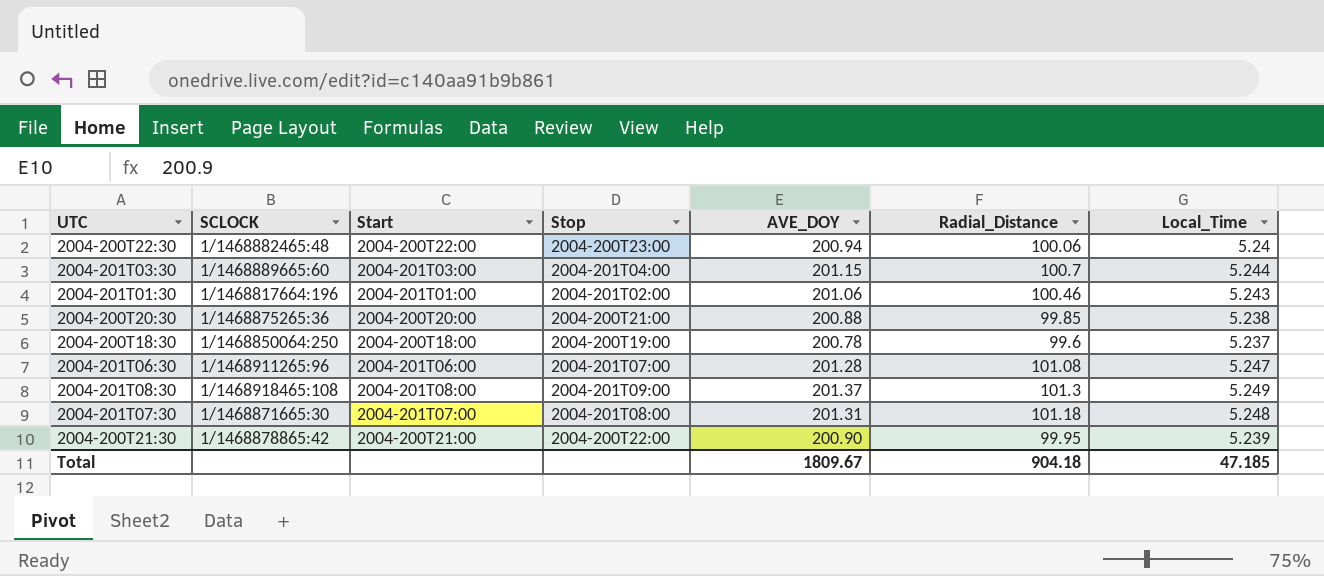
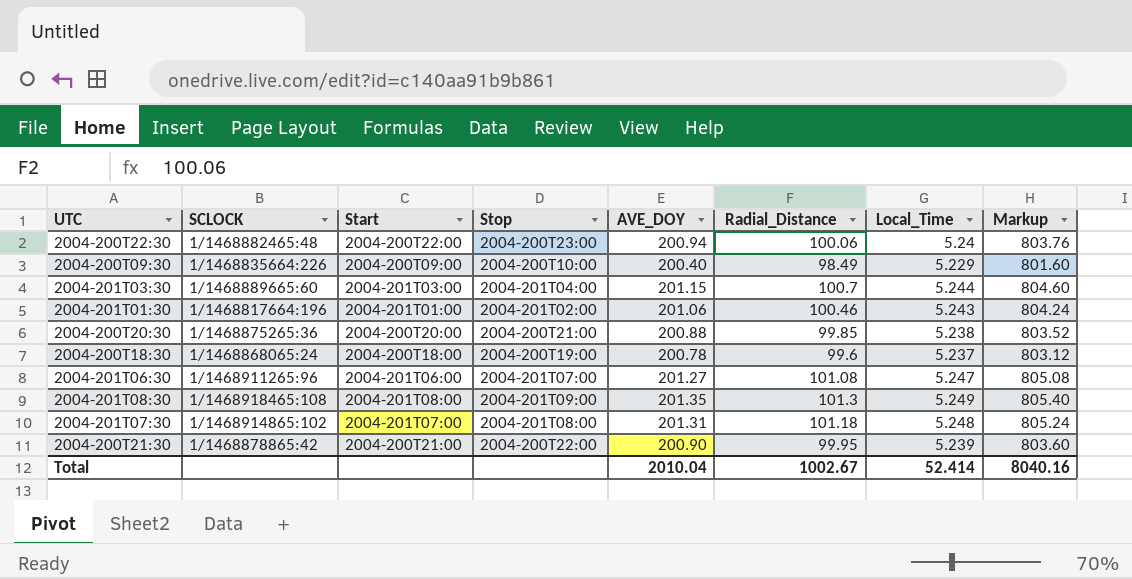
column Markup | formula: none -> [AVE_DOY] * 4
row 2004-200T09:30: none -> 1/1468835664:226 | 2004-200T09:00 | 2004-200T10:00 | 200.40 | 98.49 | 5.229 | 801.60
2004-200T18:30 | SCLOCK: 1/1468850064:250 -> 1/1468868065:24
2004-201T06:30 | AVE_DOY: 201.28 -> 201.27
2004-201T08:30 | AVE_DOY: 201.37 -> 201.35
2004-201T07:30 | SCLOCK: 1/1468871665:30 -> 1/1468914865:102
Total | AVE_DOY: 1809.67 -> 2010.04
Total | Radial_Distance: 904.18 -> 1002.67
Total | Local_Time: 47.185 -> 52.414

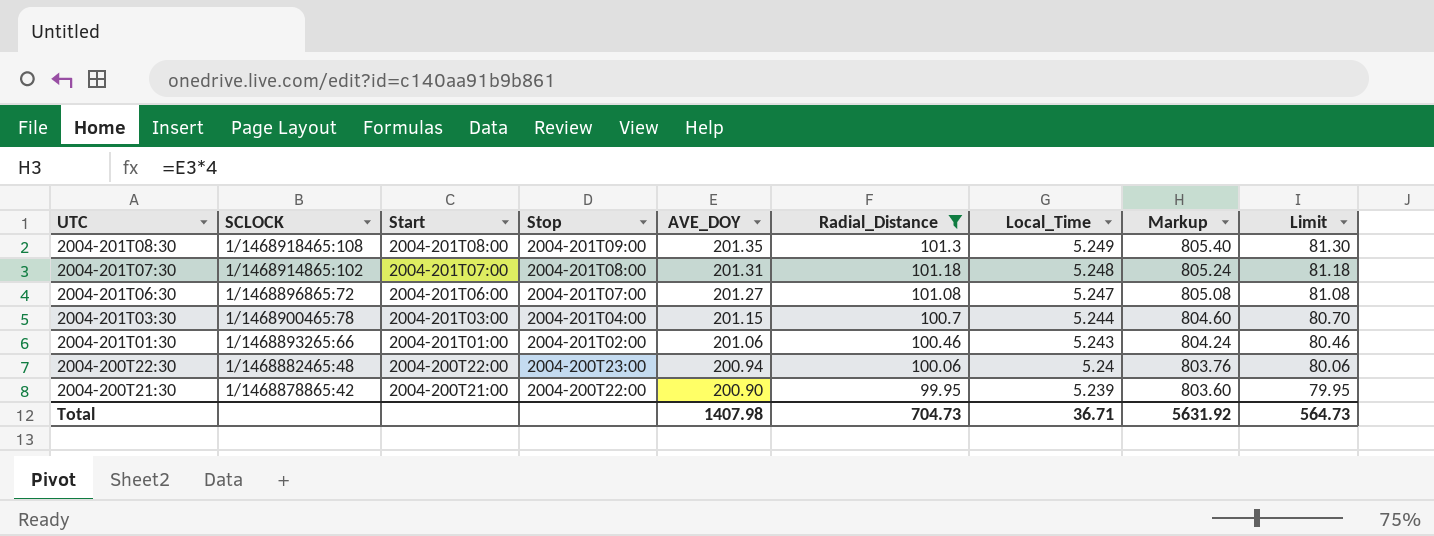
filter: none -> Radial_Distance >= 99.95
row order: none -> UTC descending
column Limit | formula: none -> [Radial_Distance] - 20
2004-201T06:30 | SCLOCK: 1/1468911265:96 -> 1/1468896865:72
2004-201T03:30 | SCLOCK: 1/1468889665:60 -> 1/1468900465:78
2004-201T01:30 | SCLOCK: 1/1468817664:196 -> 1/1468893265:66
Total | AVE_DOY: 2010.04 -> 1407.98
Total | Radial_Distance: 1002.67 -> 704.73
Total | Local_Time: 52.414 -> 36.71
Total | Markup: 8040.16 -> 5631.92

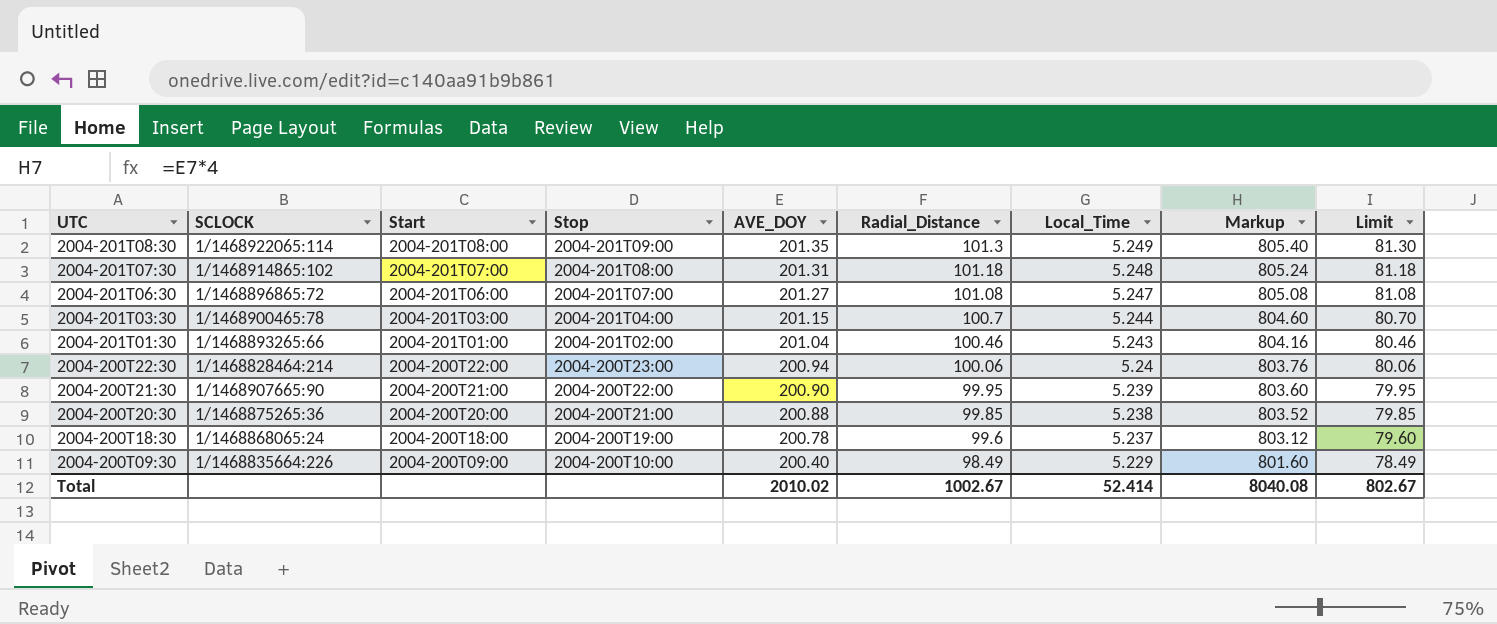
filter: Radial_Distance >= 99.95 -> none
2004-201T08:30 | SCLOCK: 1/1468918465:108 -> 1/1468922065:114
2004-201T01:30 | AVE_DOY: 201.06 -> 201.04
2004-201T01:30 | Markup: 804.24 -> 804.16
2004-200T22:30 | SCLOCK: 1/1468882465:48 -> 1/1468828464:214
2004-200T21:30 | SCLOCK: 1/1468878865:42 -> 1/1468907665:90
Total | AVE_DOY: 1407.98 -> 2010.02
Total | Radial_Distance: 704.73 -> 1002.67
Total | Local_Time: 36.71 -> 52.414
Total | Markup: 5631.92 -> 8040.08
Total | Limit: 564.73 -> 802.67

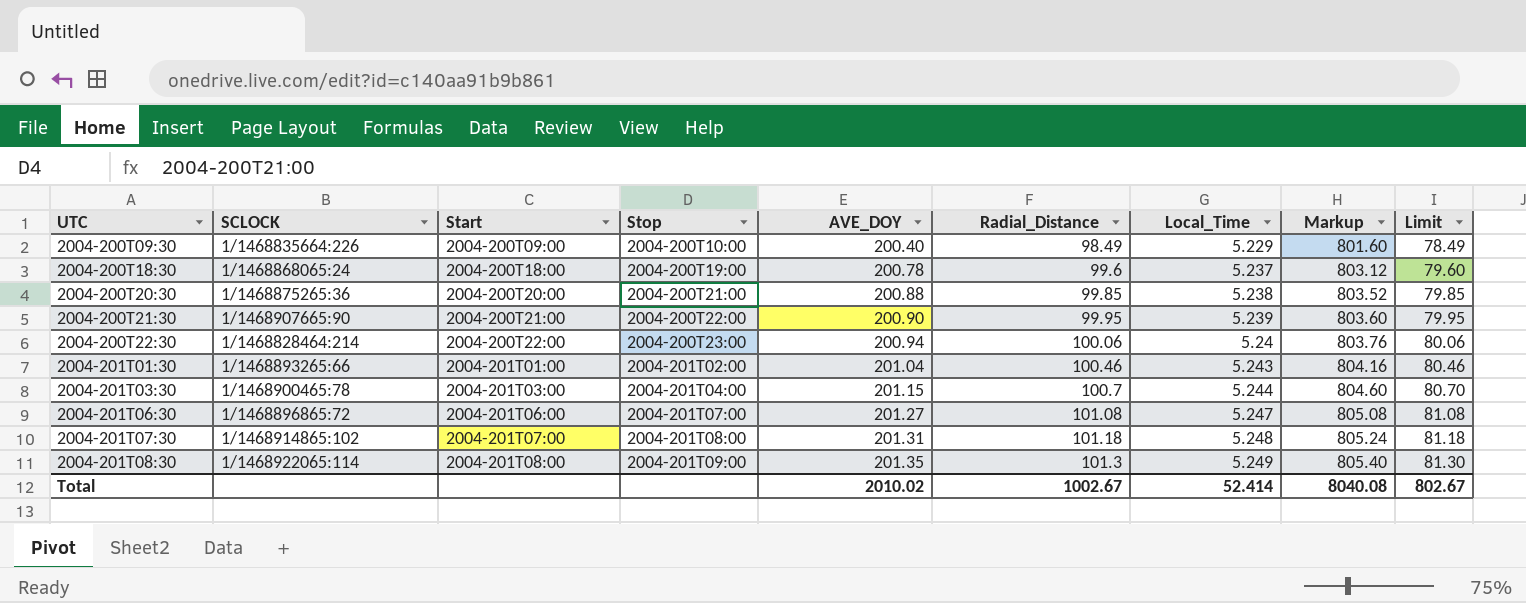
row order: UTC descending -> UTC ascending

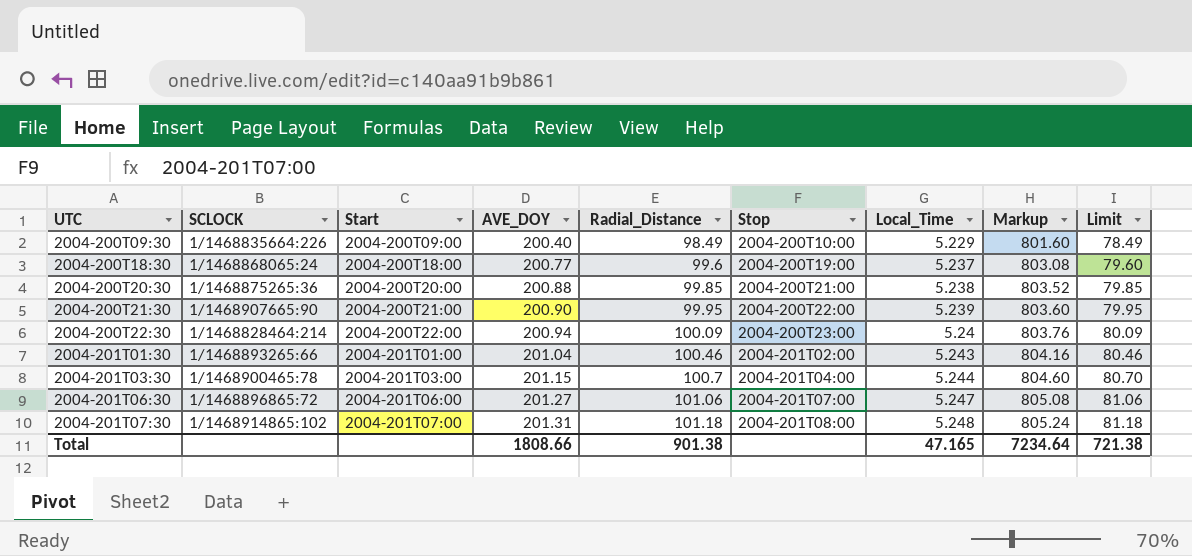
column Stop | position: 4 -> 6
row 2004-201T08:30: 1/1468922065:114 | 2004-201T08:00 | 2004-201T09:00 | 201.35 | 101.3 | 5.249 | 805.40 | 81.30 -> none
2004-200T18:30 | AVE_DOY: 200.78 -> 200.77
2004-200T18:30 | Markup: 803.12 -> 803.08
2004-200T22:30 | Radial_Distance: 100.06 -> 100.09
2004-200T22:30 | Limit: 80.06 -> 80.09
2004-201T06:30 | Radial_Distance: 101.08 -> 101.06
2004-201T06:30 | Limit: 81.08 -> 81.06
Total | AVE_DOY: 2010.02 -> 1808.66
Total | Radial_Distance: 1002.67 -> 901.38
Total | Local_Time: 52.414 -> 47.165
Total | Markup: 8040.08 -> 7234.64
Total | Limit: 802.67 -> 721.38

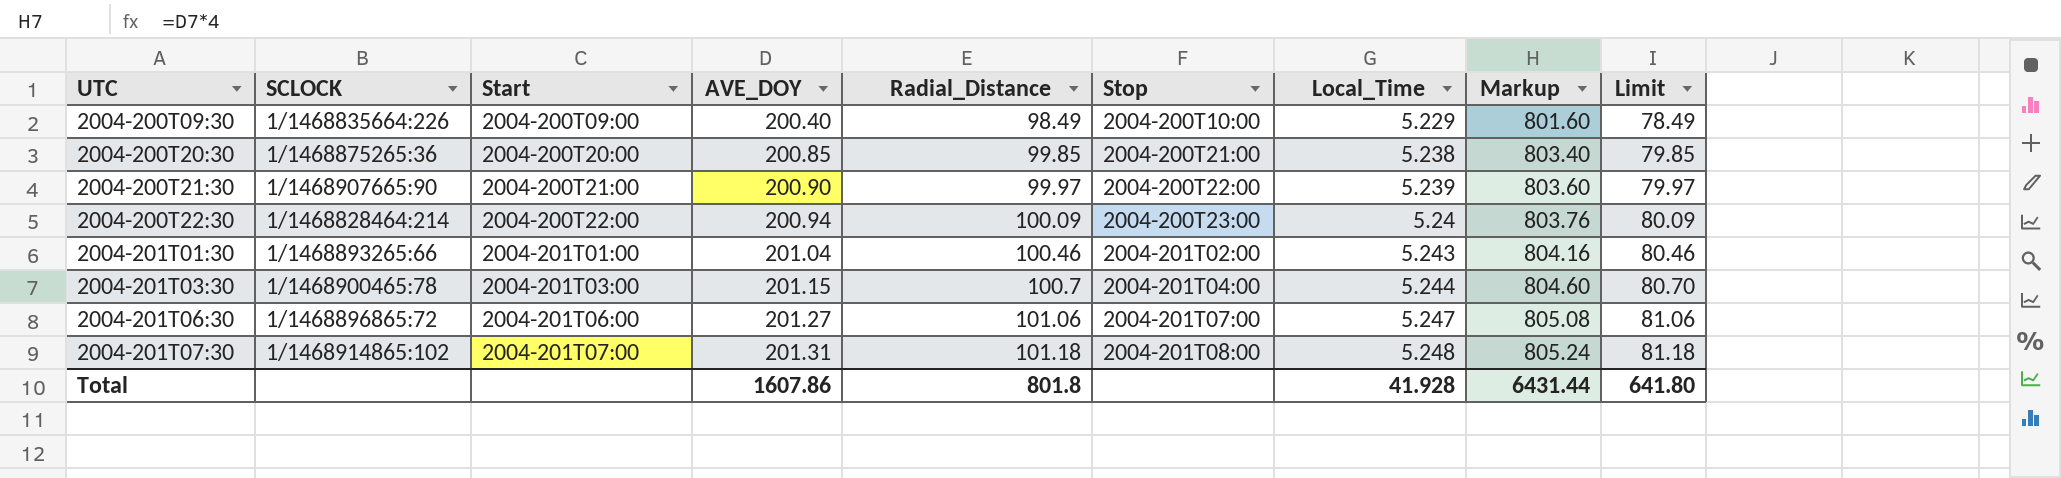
row 2004-200T18:30: 1/1468868065:24 | 2004-200T18:00 | 200.77 | 99.6 | 2004-200T19:00 | 5.237 | 803.08 | 79.60 -> none
2004-200T20:30 | AVE_DOY: 200.88 -> 200.85
2004-200T20:30 | Markup: 803.52 -> 803.40
2004-200T21:30 | Radial_Distance: 99.95 -> 99.97
2004-200T21:30 | Limit: 79.95 -> 79.97
Total | AVE_DOY: 1808.66 -> 1607.86
Total | Radial_Distance: 901.38 -> 801.8
Total | Local_Time: 47.165 -> 41.928
Total | Markup: 7234.64 -> 6431.44
Total | Limit: 721.38 -> 641.80

